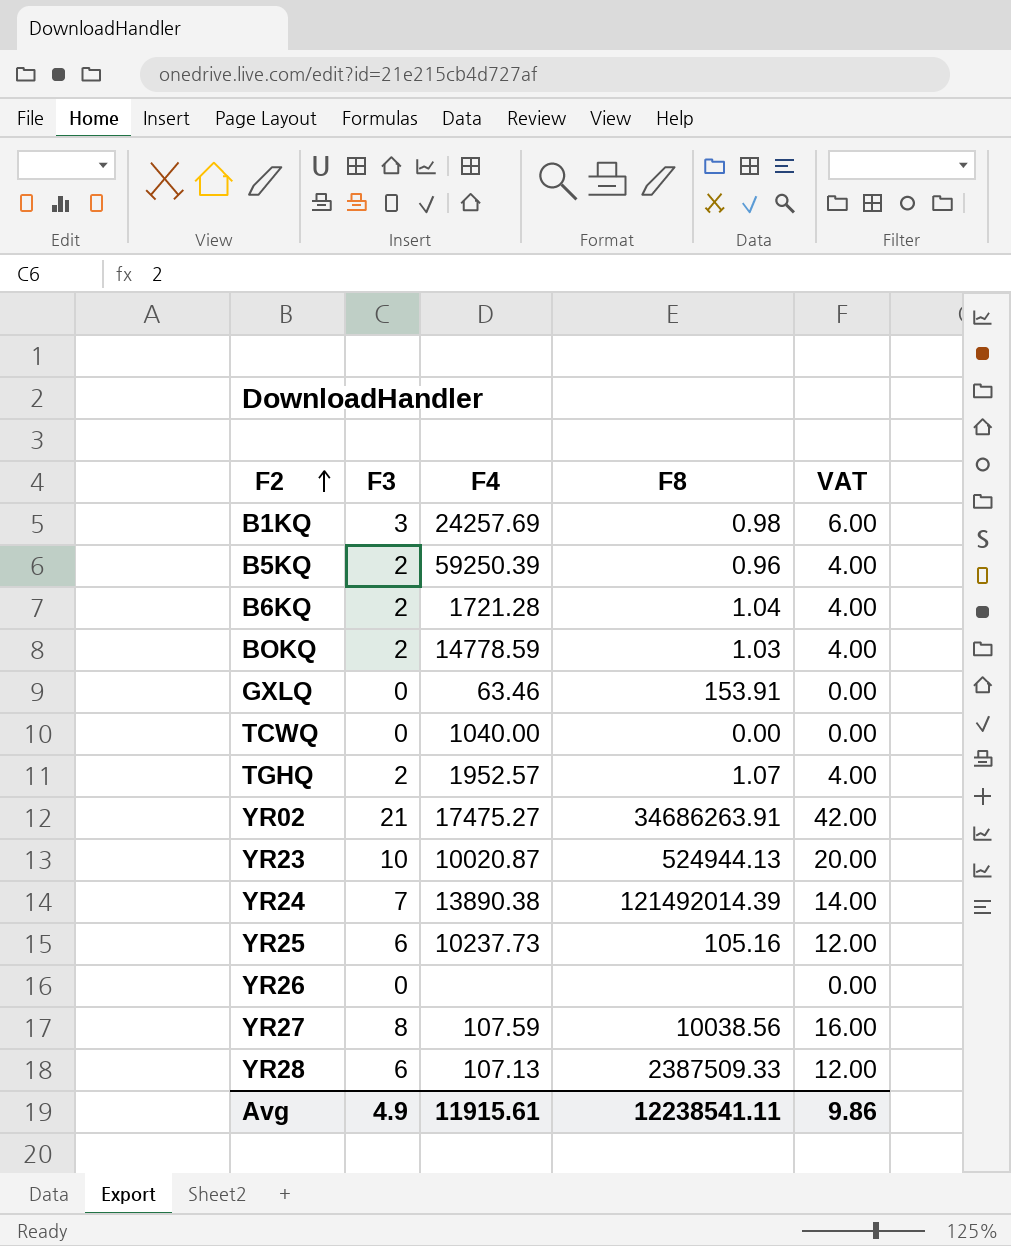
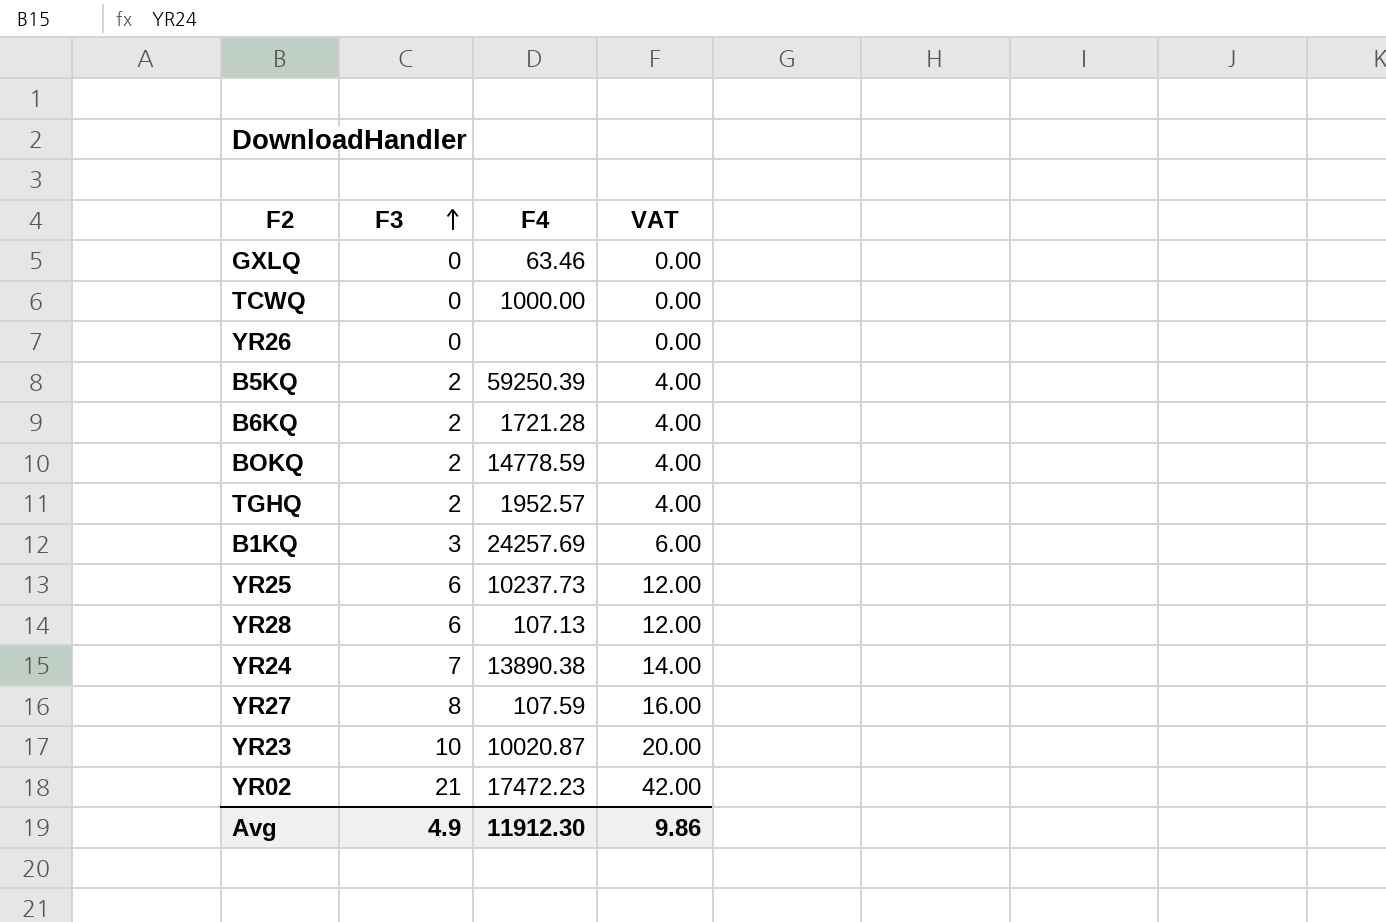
row order: F2 ascending -> F3 ascending
column F8 | position: 4 -> none
TCWQ | F4: 1040.00 -> 1000.00
YR02 | F4: 17475.27 -> 17472.23
Avg | F4: 11915.61 -> 11912.30

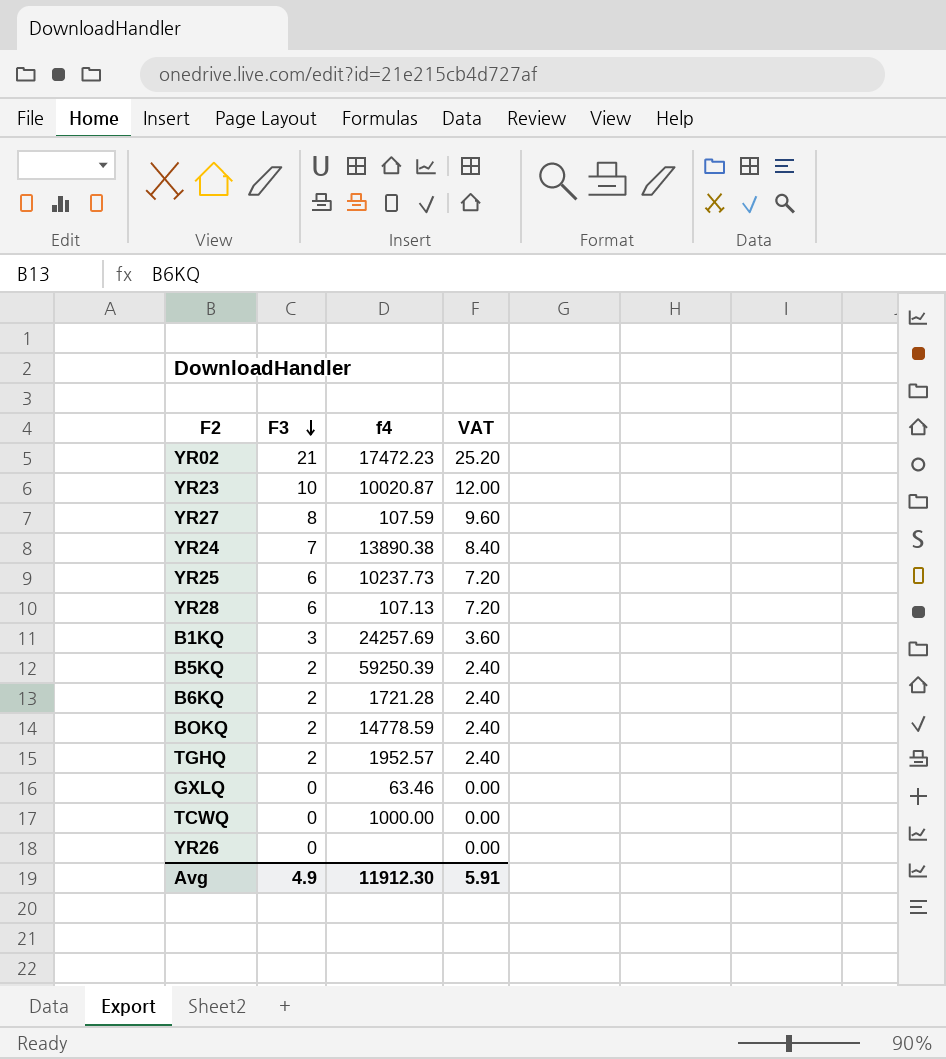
row order: F3 ascending -> F3 descending
column name: F4 -> f4
column VAT | formula: [F3] * 2 -> [F3] * 1.2
Avg | VAT: 9.86 -> 5.91

